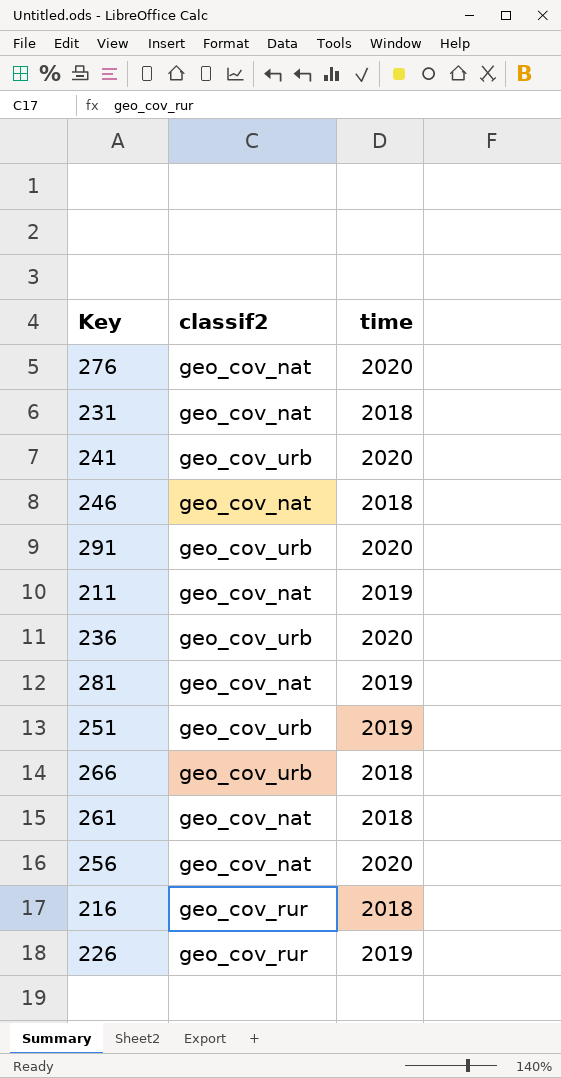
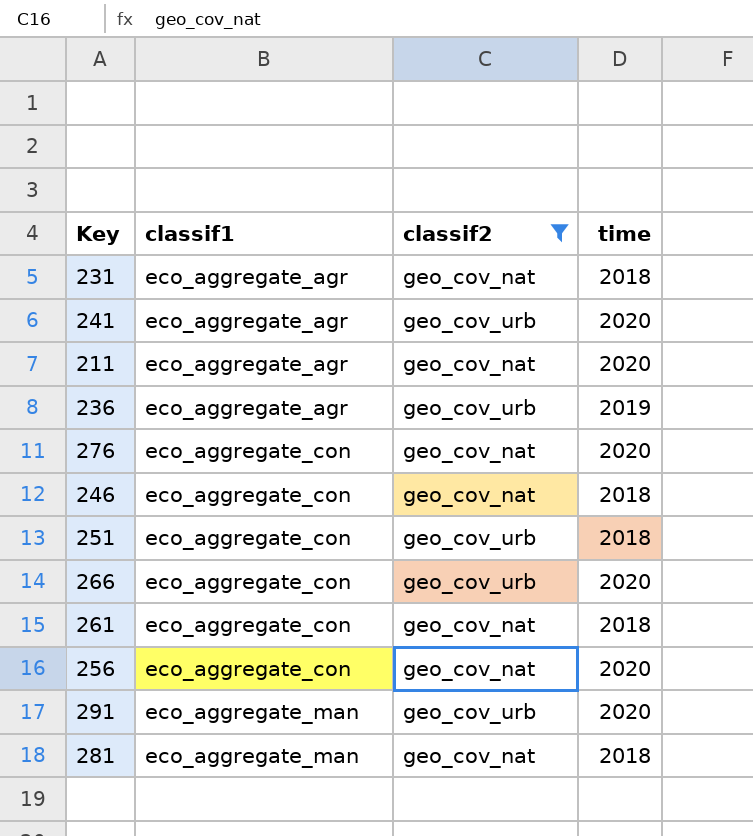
filter: none -> classif2 != geo_cov_rur
row order: none -> classif1 ascending
column classif1 | position: none -> 2
211 | time: 2019 -> 2020
236 | time: 2020 -> 2019
251 | time: 2019 -> 2018
266 | time: 2018 -> 2020
281 | time: 2019 -> 2018

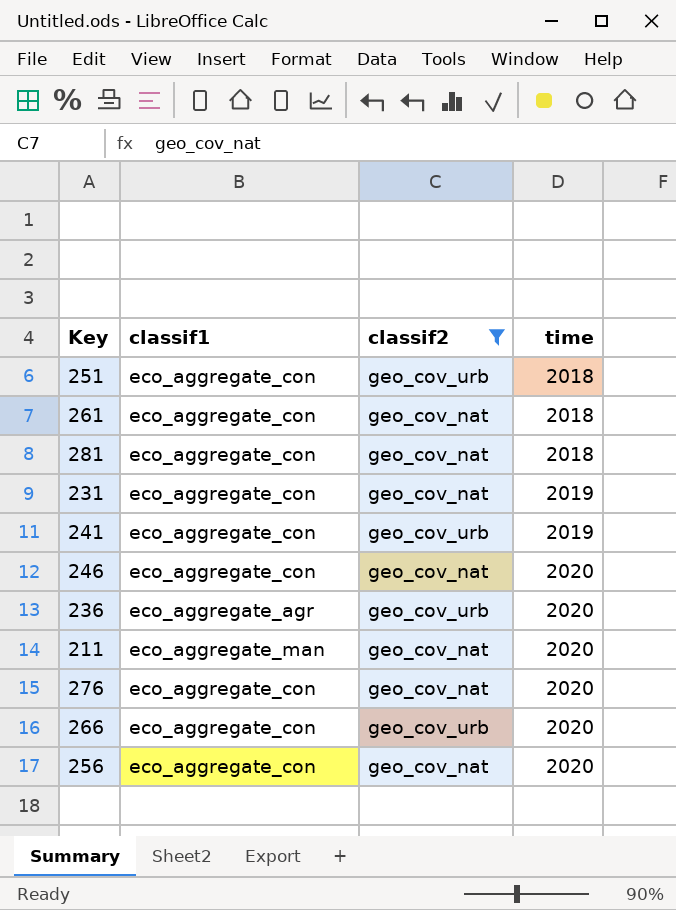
row order: classif1 ascending -> time ascending
row 291: eco_aggregate_man | geo_cov_urb | 2020 -> none
281 | classif1: eco_aggregate_man -> eco_aggregate_con
231 | classif1: eco_aggregate_agr -> eco_aggregate_con
231 | time: 2018 -> 2019
241 | classif1: eco_aggregate_agr -> eco_aggregate_con
241 | time: 2020 -> 2019
246 | time: 2018 -> 2020
236 | time: 2019 -> 2020
211 | classif1: eco_aggregate_agr -> eco_aggregate_man

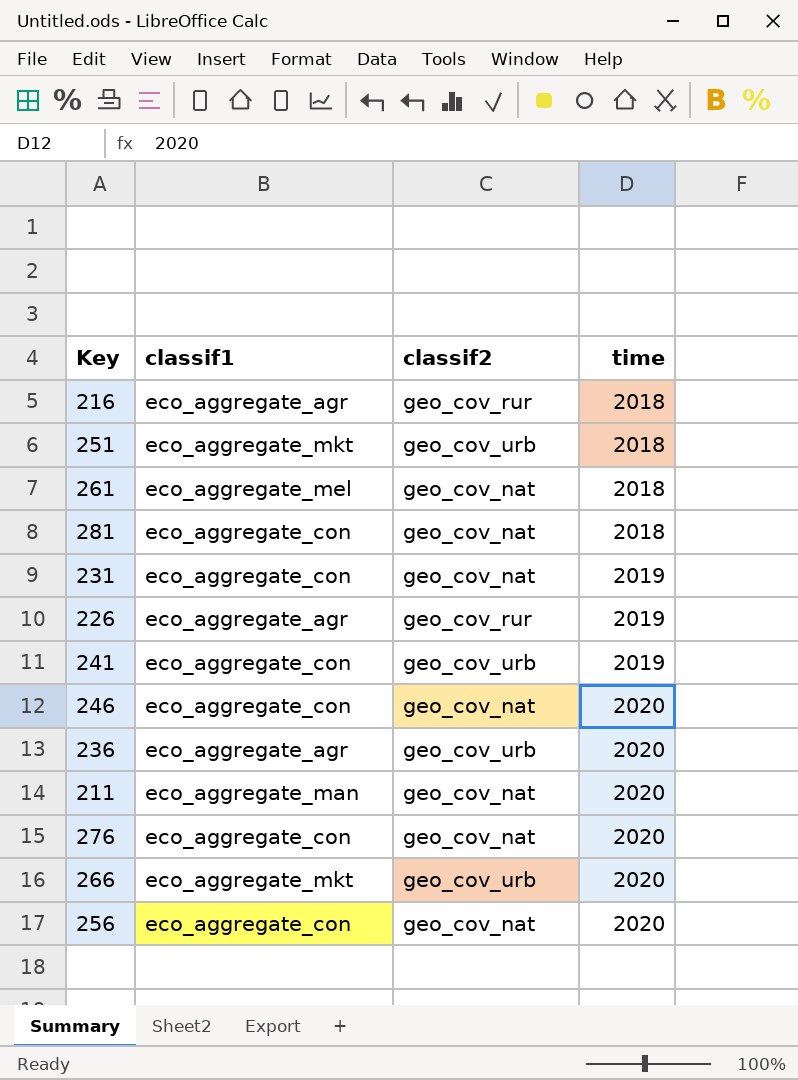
filter: classif2 != geo_cov_rur -> none
251 | classif1: eco_aggregate_con -> eco_aggregate_mkt
261 | classif1: eco_aggregate_con -> eco_aggregate_mel
266 | classif1: eco_aggregate_con -> eco_aggregate_mkt

